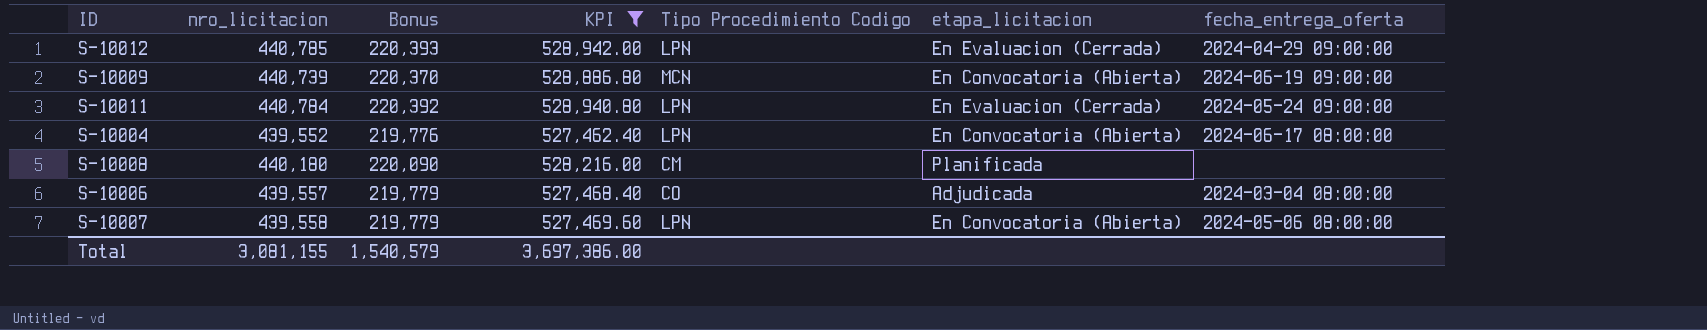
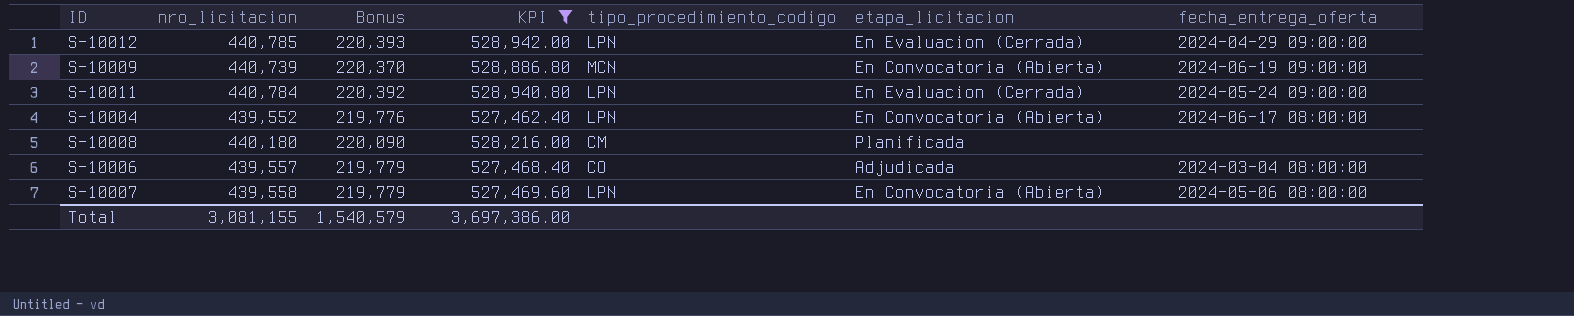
column name: Tipo Procedimiento Codigo -> tipo_procedimiento_codigo

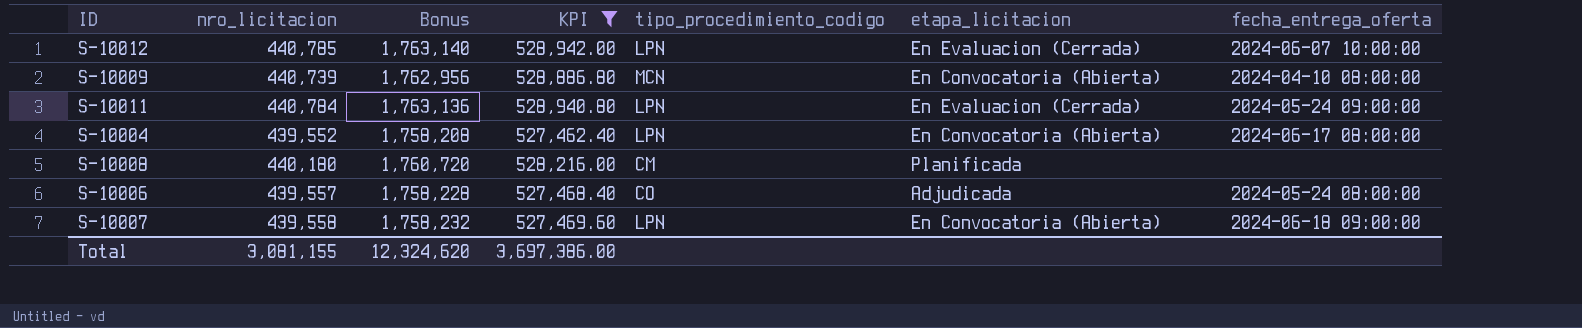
column Bonus | formula: [nro_licitacion] * 0.5 -> [nro_licitacion] * 4
S-10012 | fecha_entrega_oferta: 2024-04-29 09:00:00 -> 2024-06-07 10:00:00
S-10009 | fecha_entrega_oferta: 2024-06-19 09:00:00 -> 2024-04-10 08:00:00
S-10006 | fecha_entrega_oferta: 2024-03-04 08:00:00 -> 2024-05-24 08:00:00
S-10007 | fecha_entrega_oferta: 2024-05-06 08:00:00 -> 2024-06-18 09:00:00
Total | Bonus: 1,540,579 -> 12,324,620

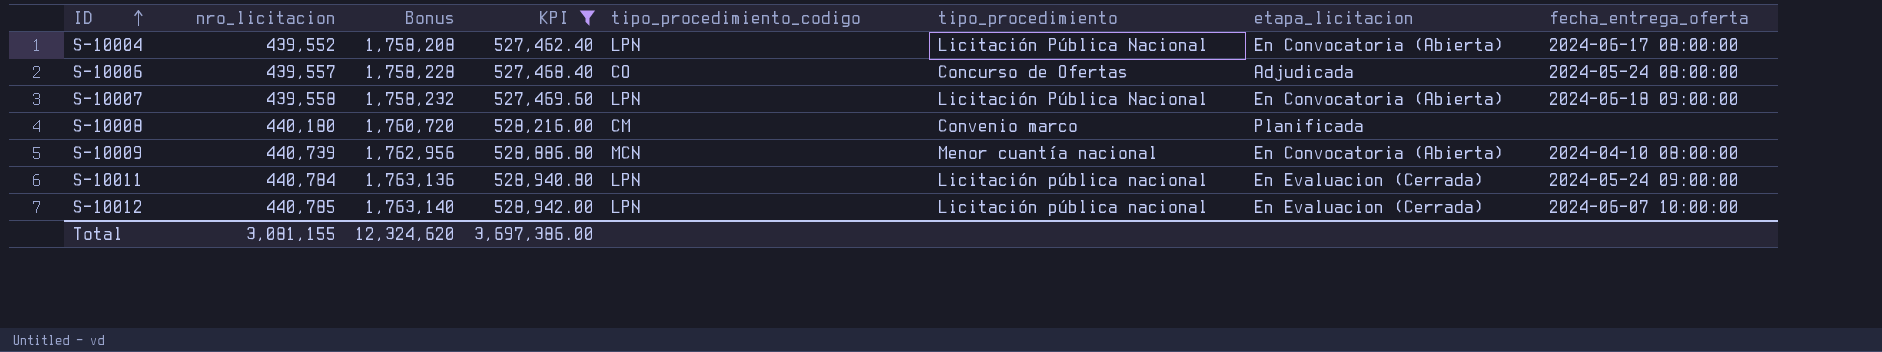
row order: none -> ID ascending
column tipo_procedimiento | position: none -> 6

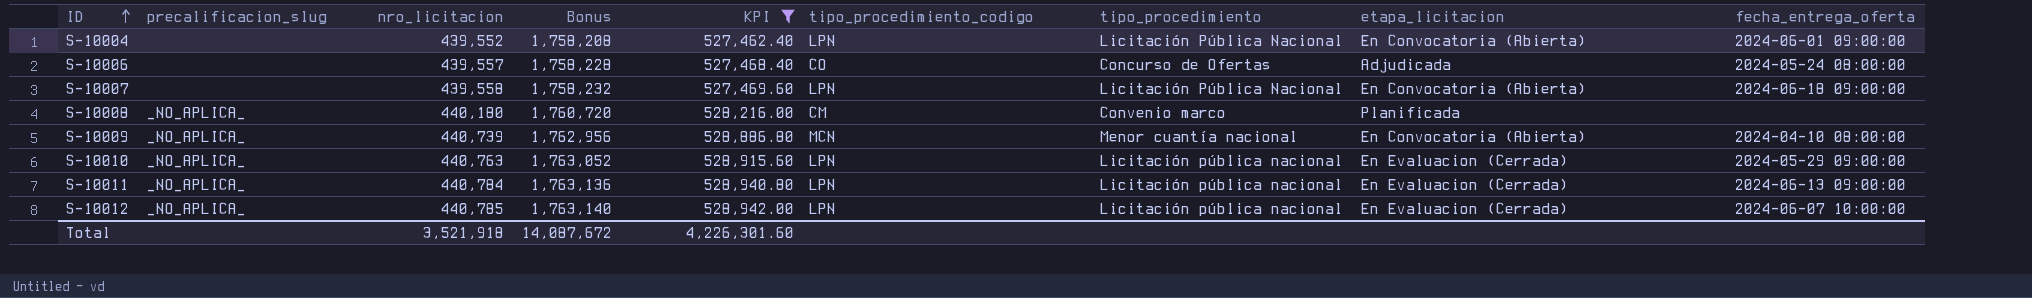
column precalificacion_slug | position: none -> 2
S-10004 | fecha_entrega_oferta: 2024-06-17 08:00:00 -> 2024-06-01 09:00:00
row S-10010: none -> _NO_APLICA_ | 440,763 | 1,763,052 | 528,915.60 | LPN | Licitación pública nacional | En Evaluacion (Cerrada) | 2024-05-29 09:00:00
S-10011 | fecha_entrega_oferta: 2024-05-24 09:00:00 -> 2024-06-13 09:00:00
Total | nro_licitacion: 3,081,155 -> 3,521,918
Total | Bonus: 12,324,620 -> 14,087,672
Total | KPI: 3,697,386.00 -> 4,226,301.60

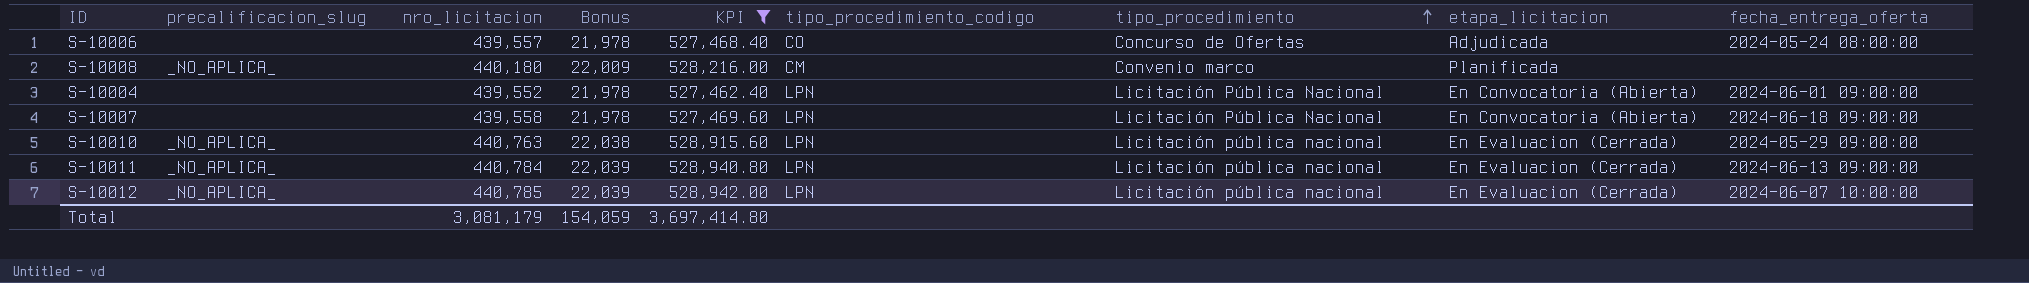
row order: ID ascending -> tipo_procedimiento ascending
column Bonus | formula: [nro_licitacion] * 4 -> [nro_licitacion] * 0.05
row S-10009: _NO_APLICA_ | 440,739 | 1,762,956 | 528,886.80 | MCN | Menor cuantía nacional | En Convocatoria (Abierta) | 2024-04-10 08:00:00 -> none
Total | nro_licitacion: 3,521,918 -> 3,081,179
Total | Bonus: 14,087,672 -> 154,059
Total | KPI: 4,226,301.60 -> 3,697,414.80

